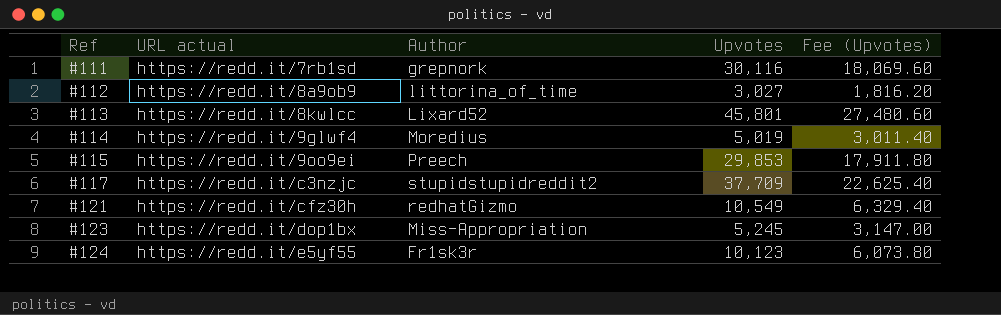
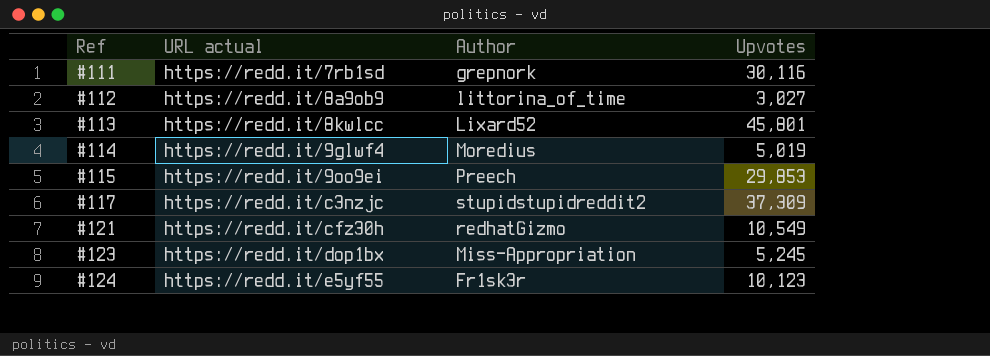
column Fee (Upvotes) | formula: [Upvotes] * 0.6 -> none
#117 | Upvotes: 37,709 -> 37,309

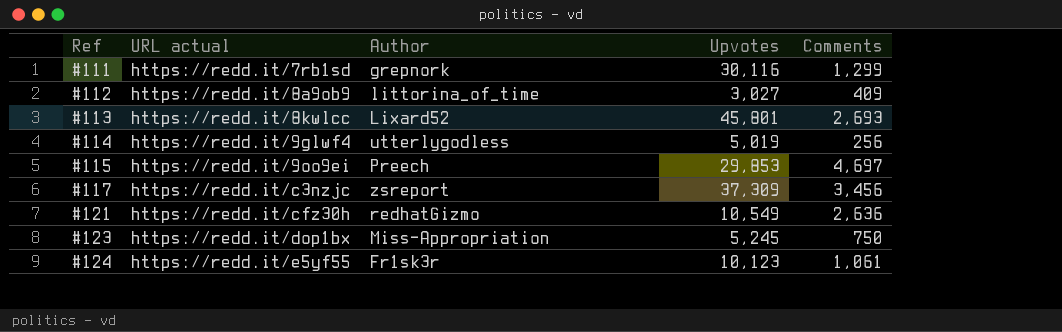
column Comments | position: none -> 5
#114 | Author: Moredius -> utterlygodless
#117 | Author: stupidstupidreddit2 -> zsreport

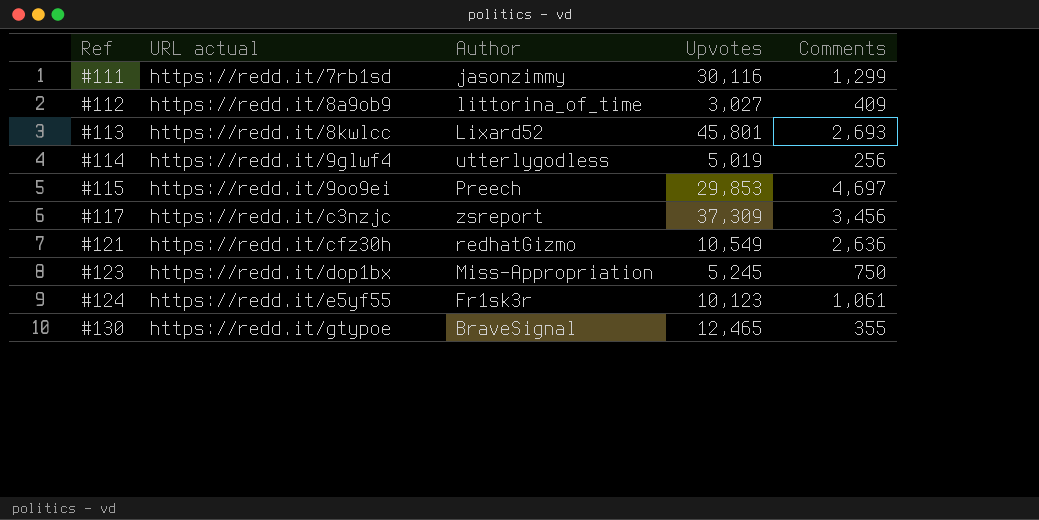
#111 | Author: grepnork -> jasonzimmy
row #130: none -> https://redd.it/gtypoe | BraveSignal | 12,465 | 355

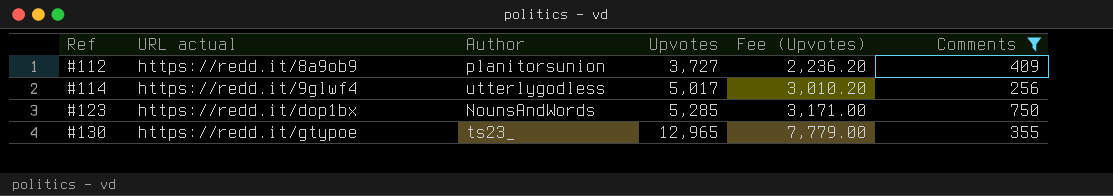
filter: none -> Comments <= 750
column Fee (Upvotes) | formula: none -> [Upvotes] * 0.6
#112 | Author: littorina_of_time -> planitorsunion
#112 | Upvotes: 3,027 -> 3,727
#114 | Upvotes: 5,019 -> 5,017
#123 | Author: Miss-Appropriation -> NounsAndWords
#123 | Upvotes: 5,245 -> 5,285
#130 | Author: BraveSignal -> ts23_
#130 | Upvotes: 12,465 -> 12,965

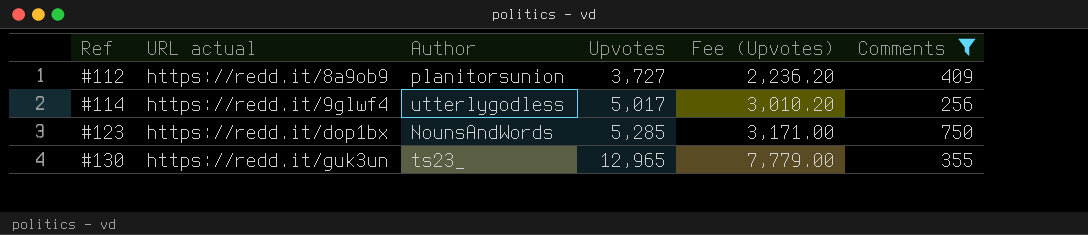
#130 | URL actual: https://redd.it/gtypoe -> https://redd.it/guk3un

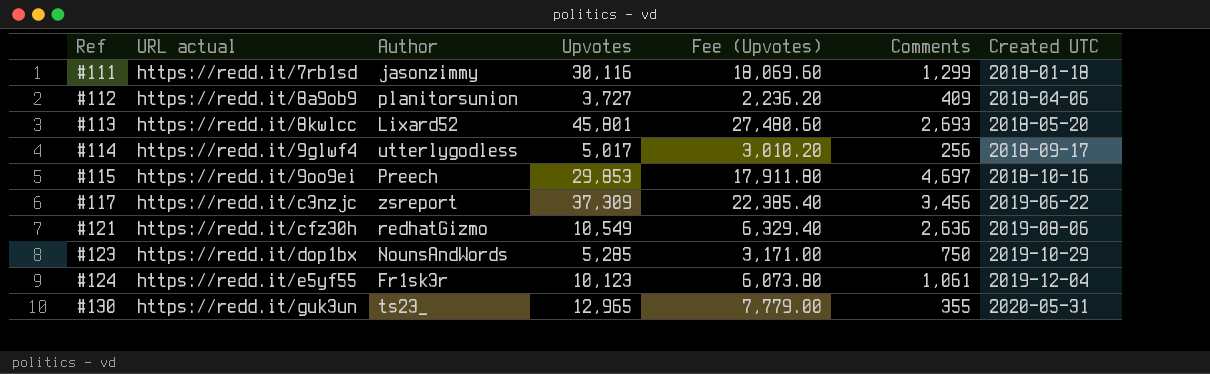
filter: Comments <= 750 -> none
column Created UTC | position: none -> 7

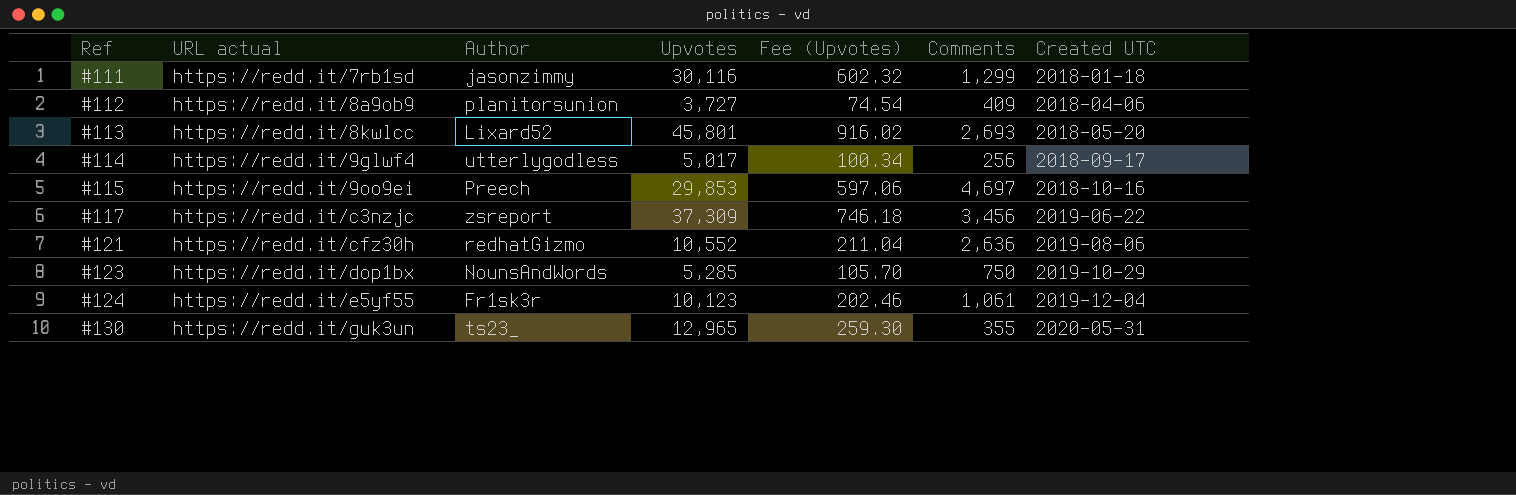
column Fee (Upvotes) | formula: [Upvotes] * 0.6 -> [Upvotes] * 0.02
#121 | Upvotes: 10,549 -> 10,552

